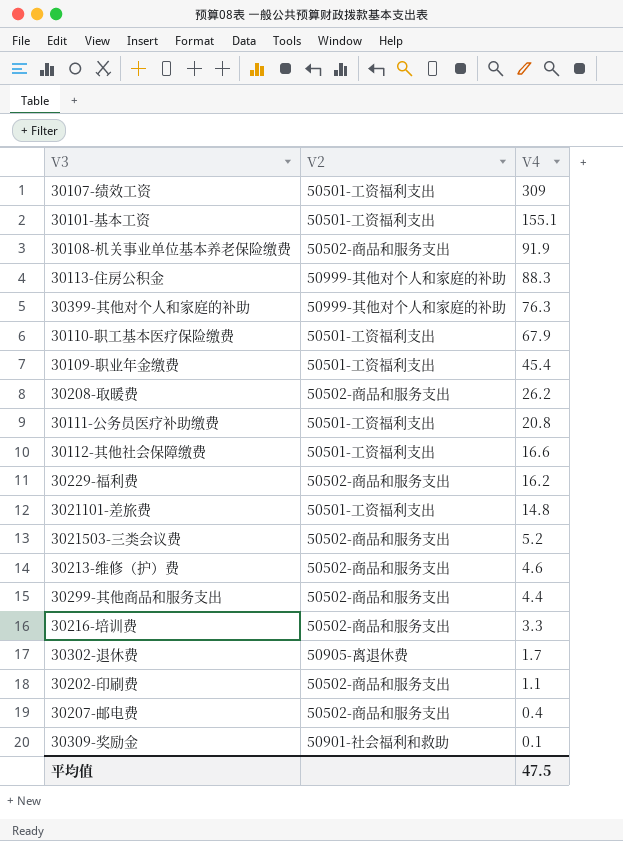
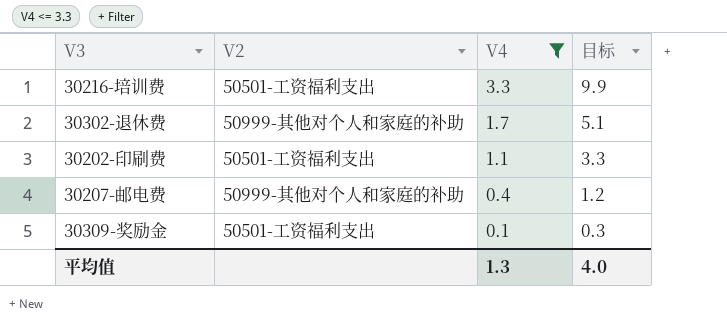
filter: none -> V4 <= 3.3
column 目标 | formula: none -> [V4] * 3
30216-培训费 | V2: 50502-商品和服务支出 -> 50501-工资福利支出
30302-退休费 | V2: 50905-离退休费 -> 50999-其他对个人和家庭的补助
30202-印刷费 | V2: 50502-商品和服务支出 -> 50501-工资福利支出
30207-邮电费 | V2: 50502-商品和服务支出 -> 50999-其他对个人和家庭的补助
30309-奖励金 | V2: 50901-社会福利和救助 -> 50501-工资福利支出
平均值 | V4: 47.5 -> 1.3

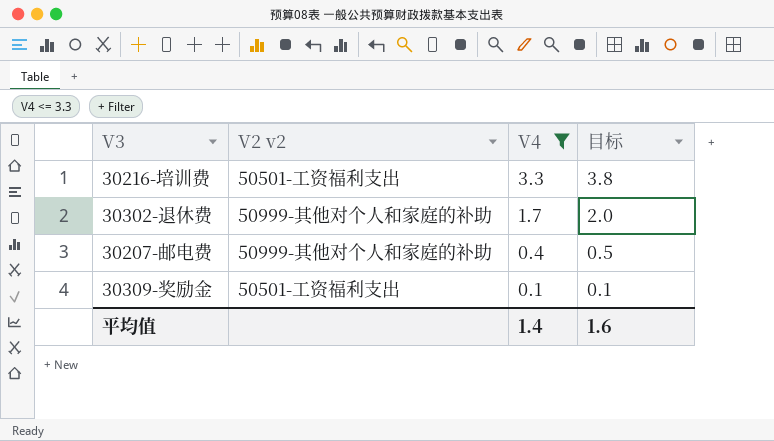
column name: V2 -> V2 v2
column 目标 | formula: [V4] * 3 -> [V4] * 1.15
row 30202-印刷费: 50501-工资福利支出 | 1.1 | 3.3 -> none
平均值 | V4: 1.3 -> 1.4
平均值 | 目标: 4.0 -> 1.6

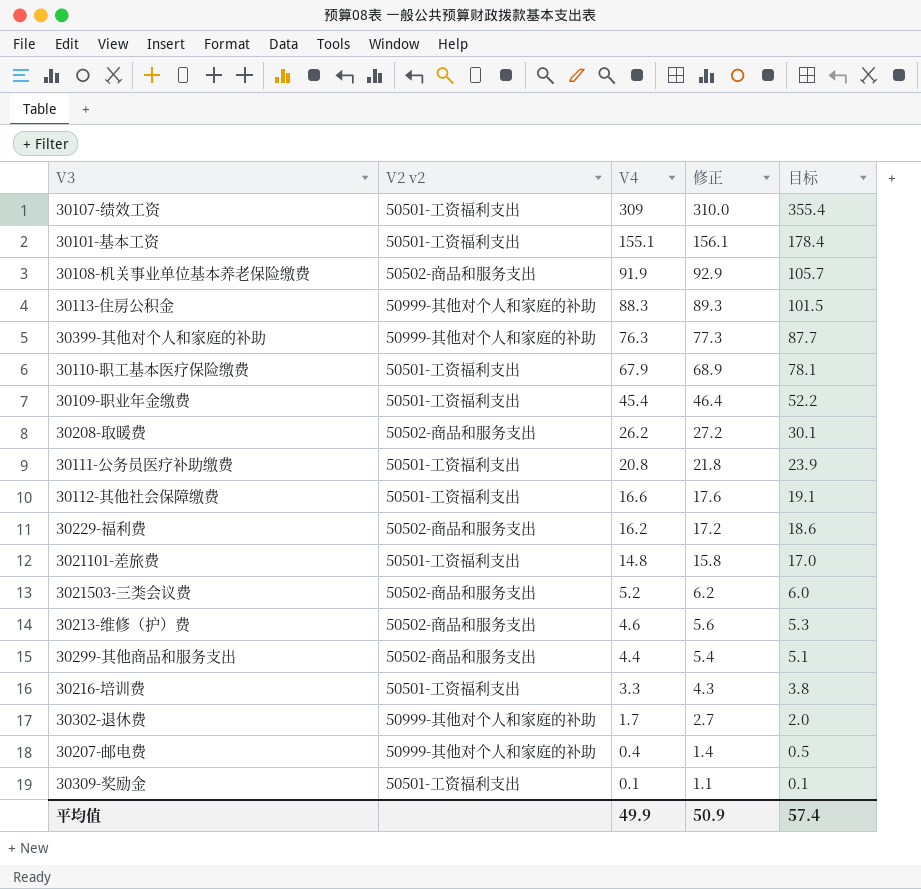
filter: V4 <= 3.3 -> none
column 修正 | formula: none -> [V4] + 1
平均值 | V4: 1.4 -> 49.9
平均值 | 目标: 1.6 -> 57.4

